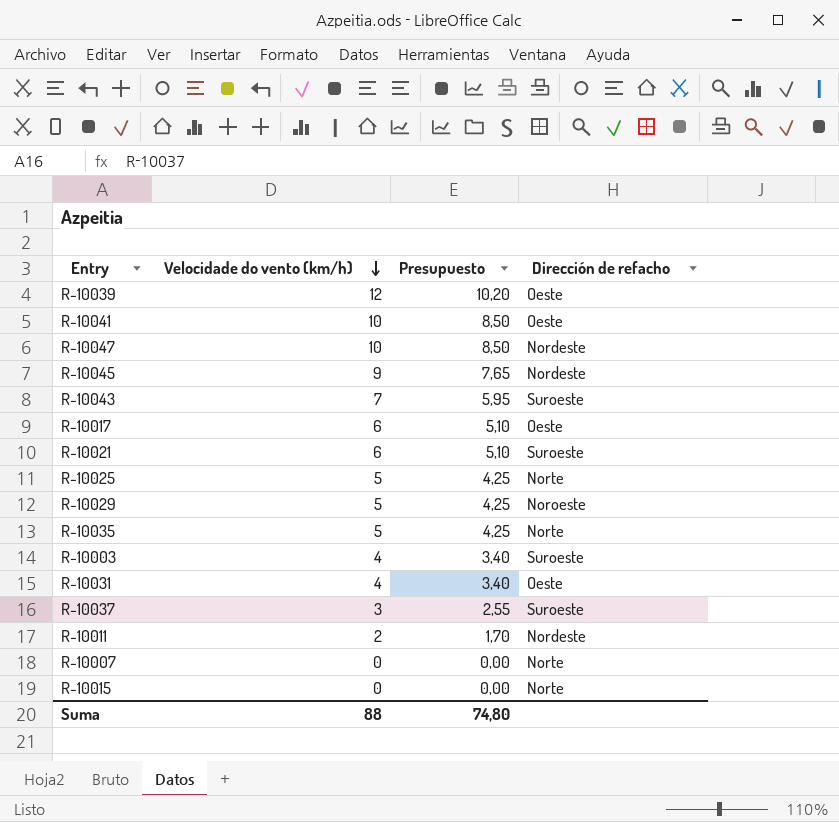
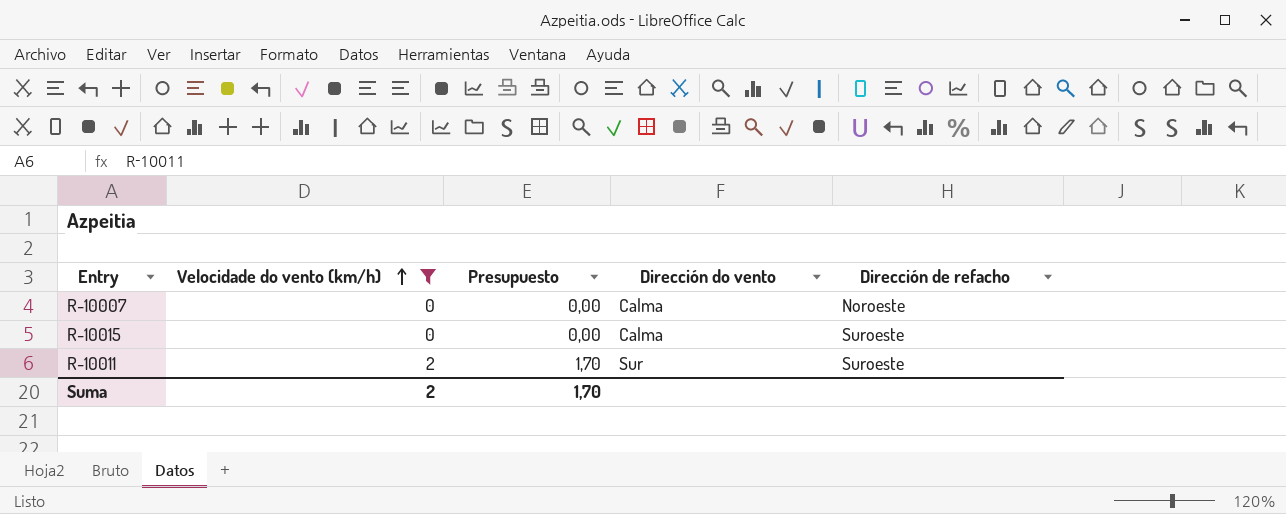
filter: none -> Velocidade do vento (km/h) <= 2
row order: Velocidade do vento (km/h) descending -> Velocidade do vento (km/h) ascending
column Dirección do vento | position: none -> 4
R-10007 | Dirección de refacho: Norte -> Noroeste
R-10015 | Dirección de refacho: Norte -> Suroeste
R-10011 | Dirección de refacho: Nordeste -> Suroeste
Suma | Velocidade do vento (km/h): 88 -> 2
Suma | Presupuesto: 74,80 -> 1,70

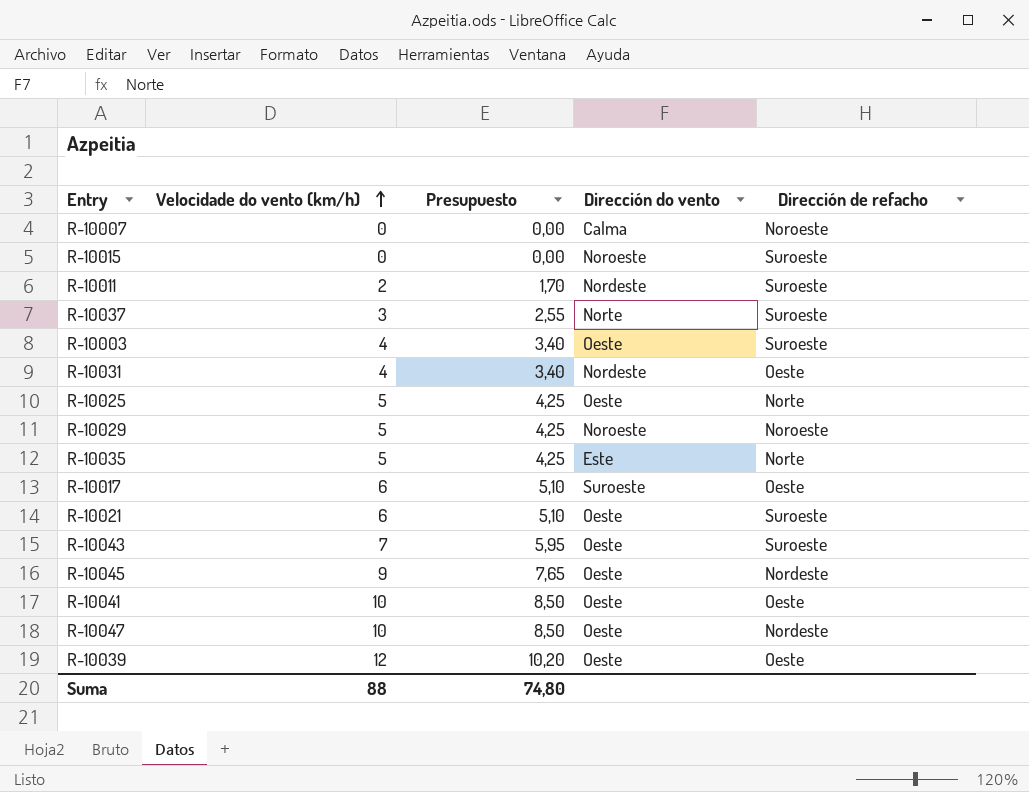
filter: Velocidade do vento (km/h) <= 2 -> none
R-10015 | Dirección do vento: Calma -> Noroeste
R-10011 | Dirección do vento: Sur -> Nordeste
Suma | Velocidade do vento (km/h): 2 -> 88
Suma | Presupuesto: 1,70 -> 74,80

